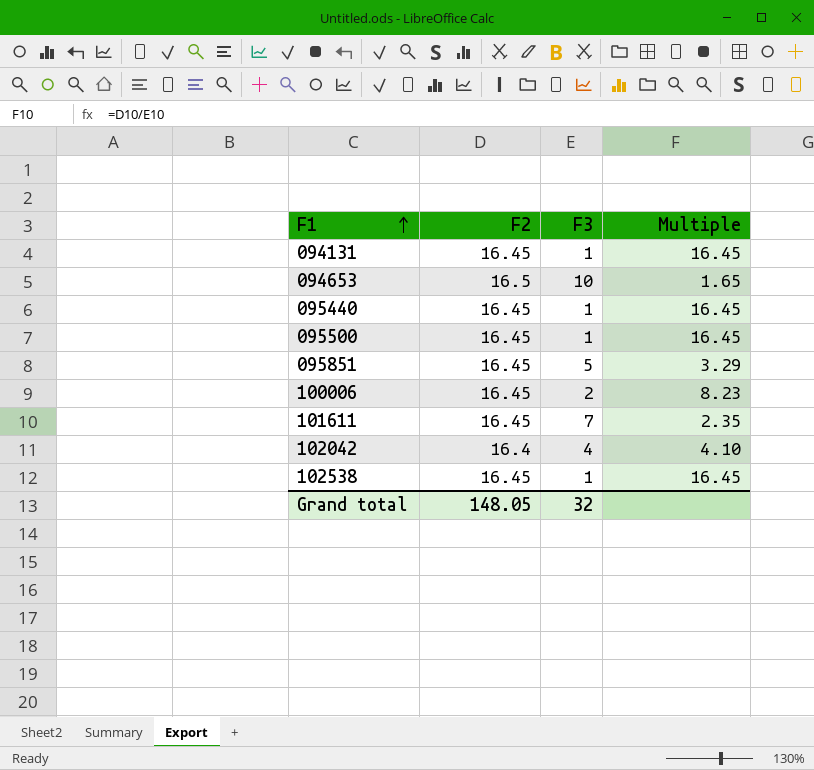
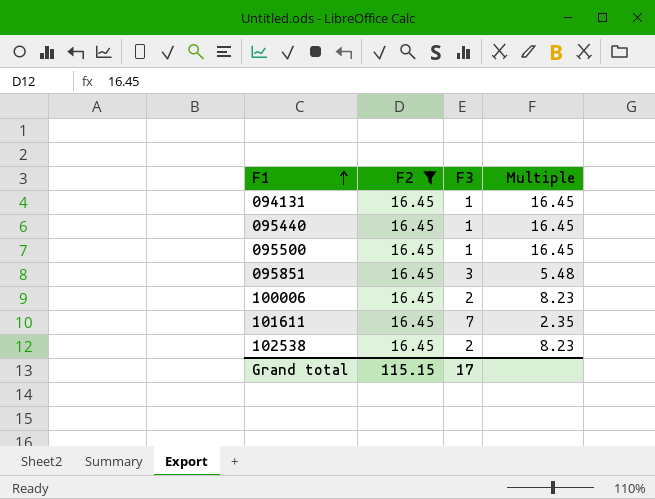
filter: none -> F2 = 16.45
095851 | F3: 5 -> 3
095851 | Multiple: 3.29 -> 5.48
102538 | F3: 1 -> 2
102538 | Multiple: 16.45 -> 8.23
Grand total | F2: 148.05 -> 115.15
Grand total | F3: 32 -> 17

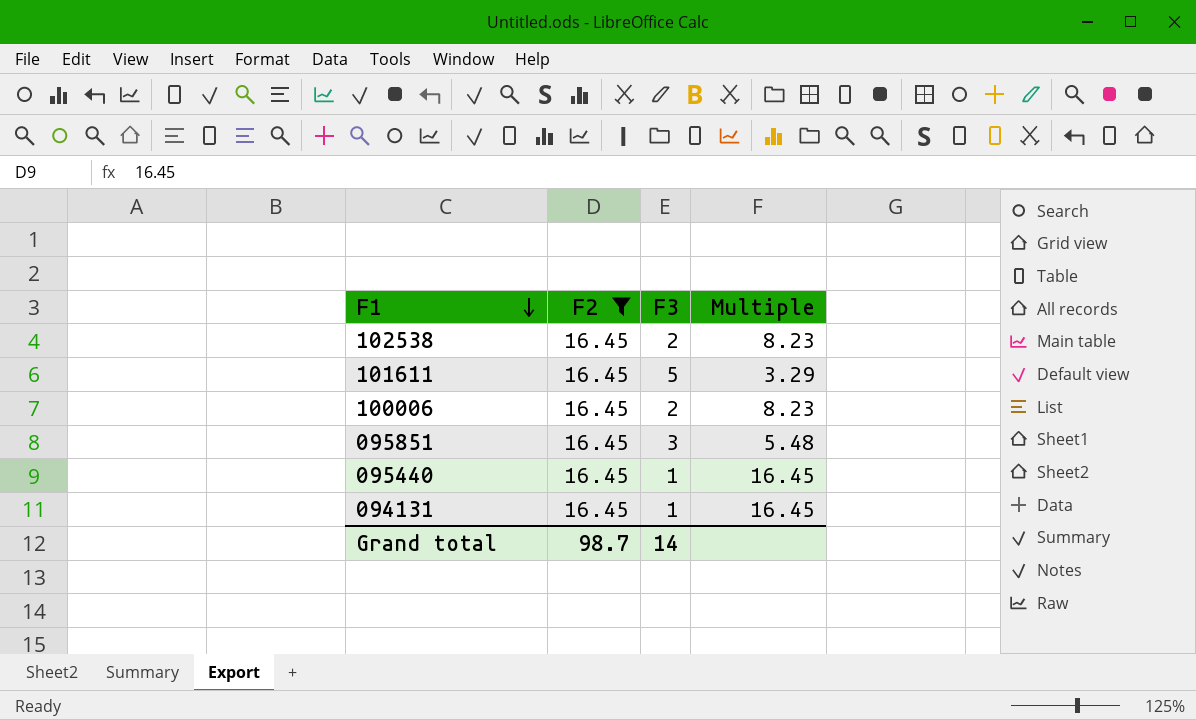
row order: F1 ascending -> F1 descending
row 095500: 16.45 | 1 | 16.45 -> none
101611 | F3: 7 -> 5
101611 | Multiple: 2.35 -> 3.29
Grand total | F2: 115.15 -> 98.7
Grand total | F3: 17 -> 14

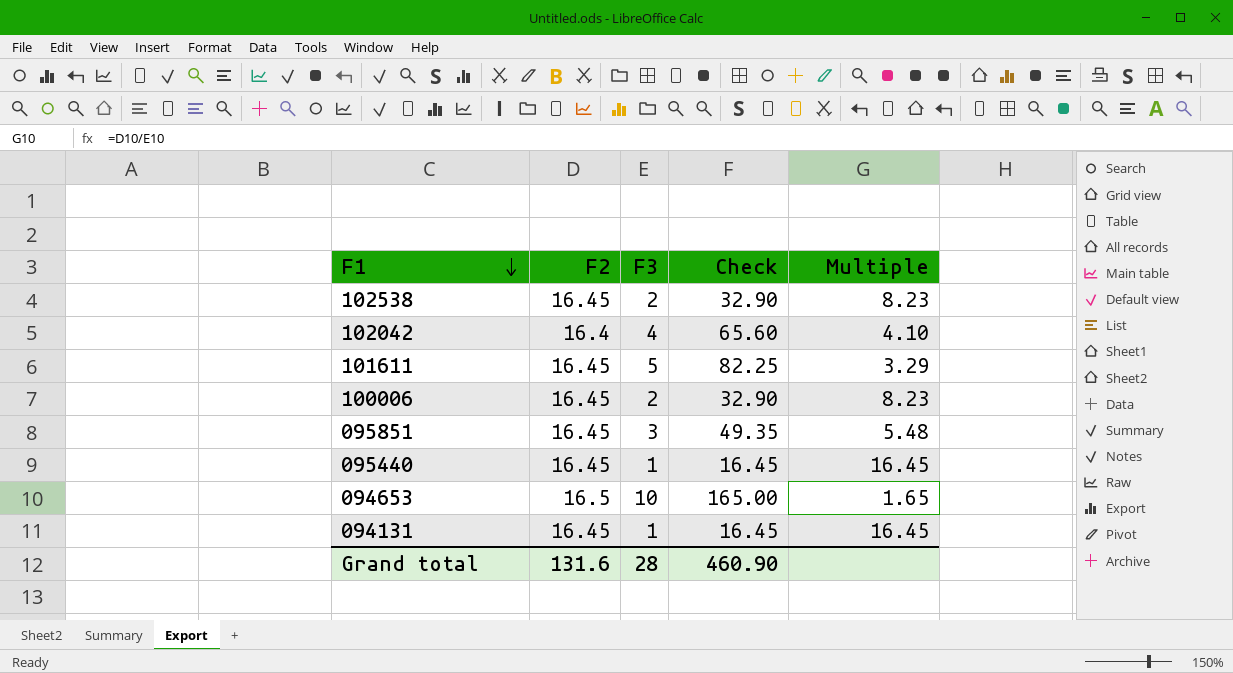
filter: F2 = 16.45 -> none
column Check | formula: none -> [F2] * [F3]
Grand total | F2: 98.7 -> 131.6
Grand total | F3: 14 -> 28

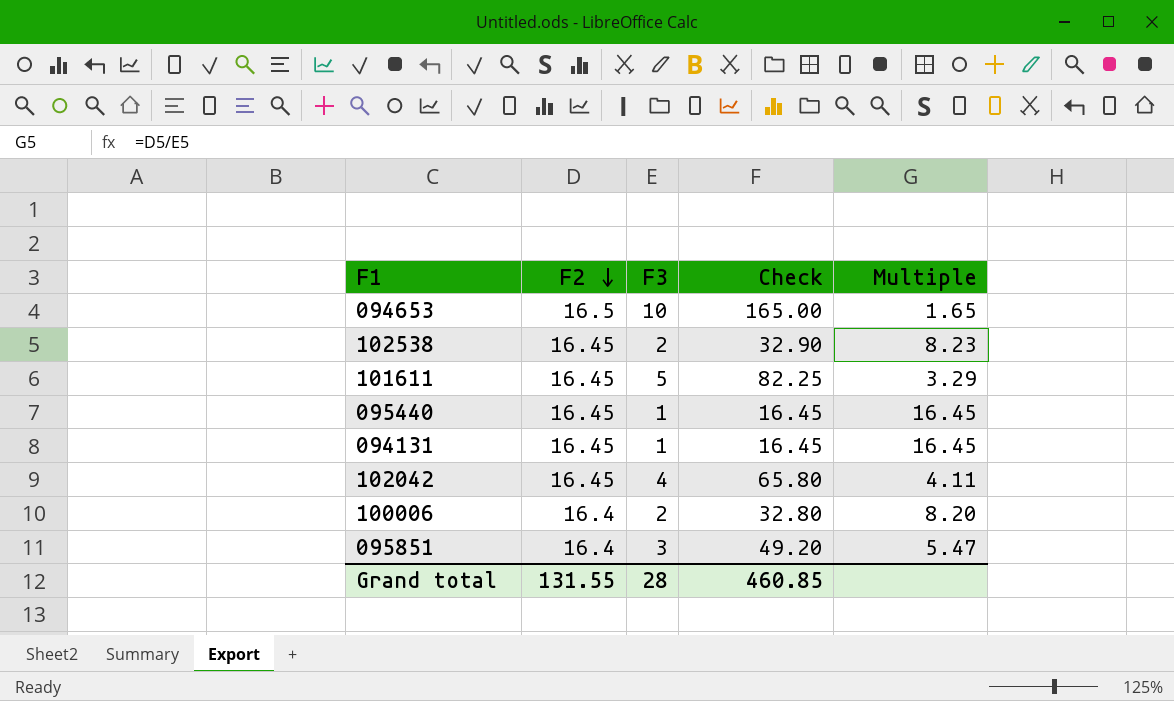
row order: F1 descending -> F2 descending
102042 | F2: 16.4 -> 16.45
102042 | Check: 65.60 -> 65.80
102042 | Multiple: 4.10 -> 4.11
100006 | F2: 16.45 -> 16.4
100006 | Check: 32.90 -> 32.80
100006 | Multiple: 8.23 -> 8.20
095851 | F2: 16.45 -> 16.4
095851 | Check: 49.35 -> 49.20
095851 | Multiple: 5.48 -> 5.47
Grand total | F2: 131.6 -> 131.55
Grand total | Check: 460.90 -> 460.85

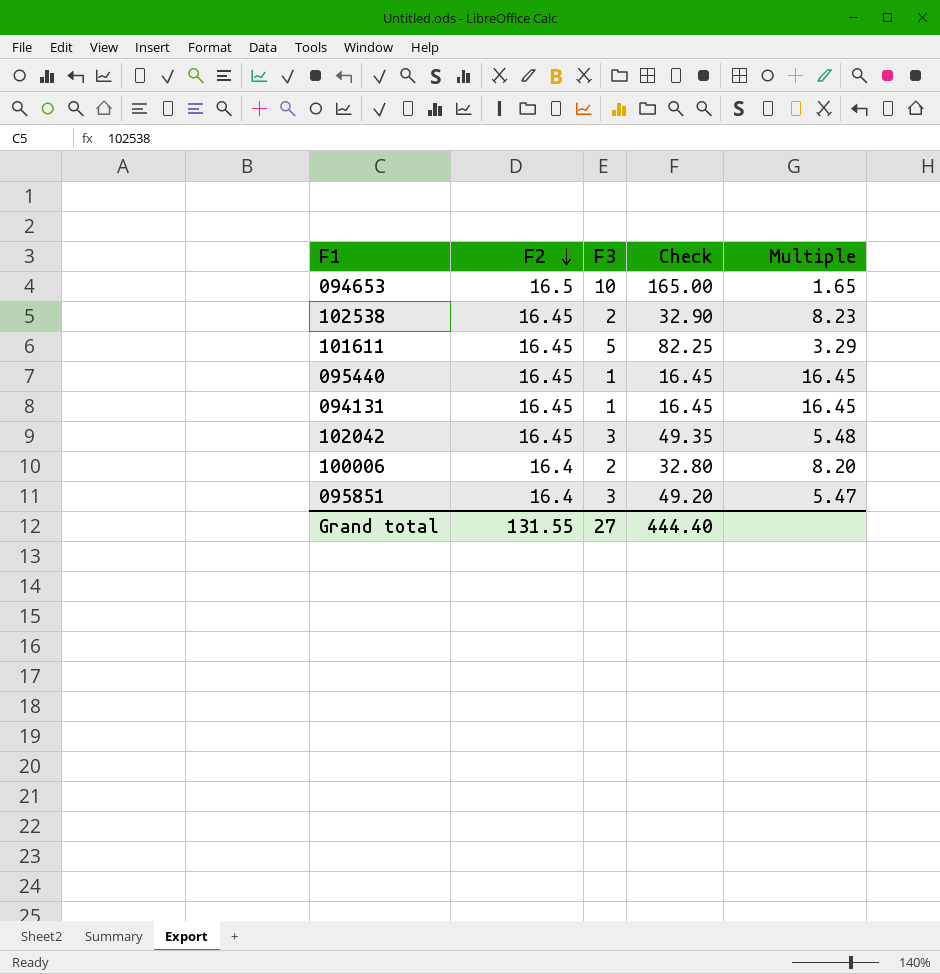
102042 | F3: 4 -> 3
102042 | Check: 65.80 -> 49.35
102042 | Multiple: 4.11 -> 5.48
Grand total | F3: 28 -> 27
Grand total | Check: 460.85 -> 444.40

